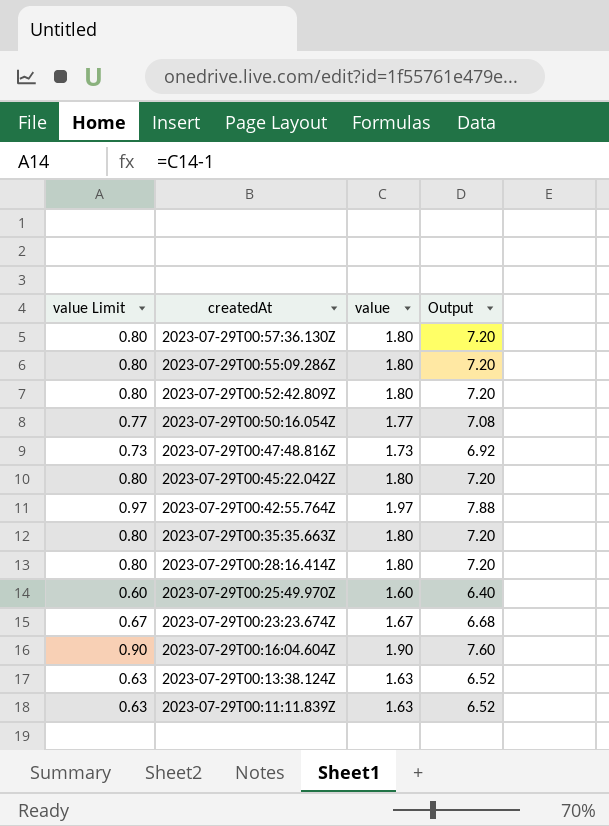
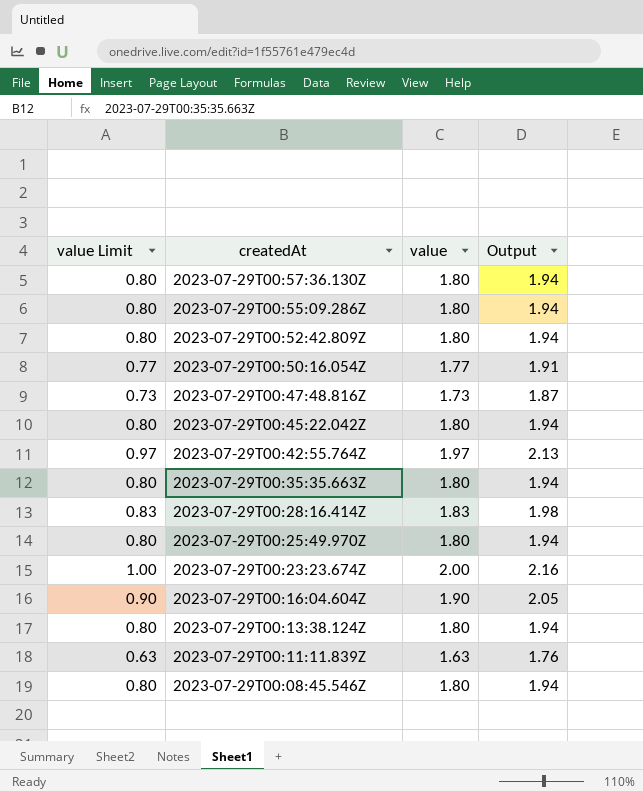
column Output | formula: [value] * 4 -> [value] * 1.08
2023-07-29T00:28:16.414Z | value Limit: 0.80 -> 0.83
2023-07-29T00:28:16.414Z | value: 1.80 -> 1.83
2023-07-29T00:25:49.970Z | value Limit: 0.60 -> 0.80
2023-07-29T00:25:49.970Z | value: 1.60 -> 1.80
2023-07-29T00:23:23.674Z | value Limit: 0.67 -> 1.00
2023-07-29T00:23:23.674Z | value: 1.67 -> 2.00
2023-07-29T00:13:38.124Z | value Limit: 0.63 -> 0.80
2023-07-29T00:13:38.124Z | value: 1.63 -> 1.80
row 2023-07-29T00:08:45.546Z: none -> 0.80 | 1.80 | 1.94

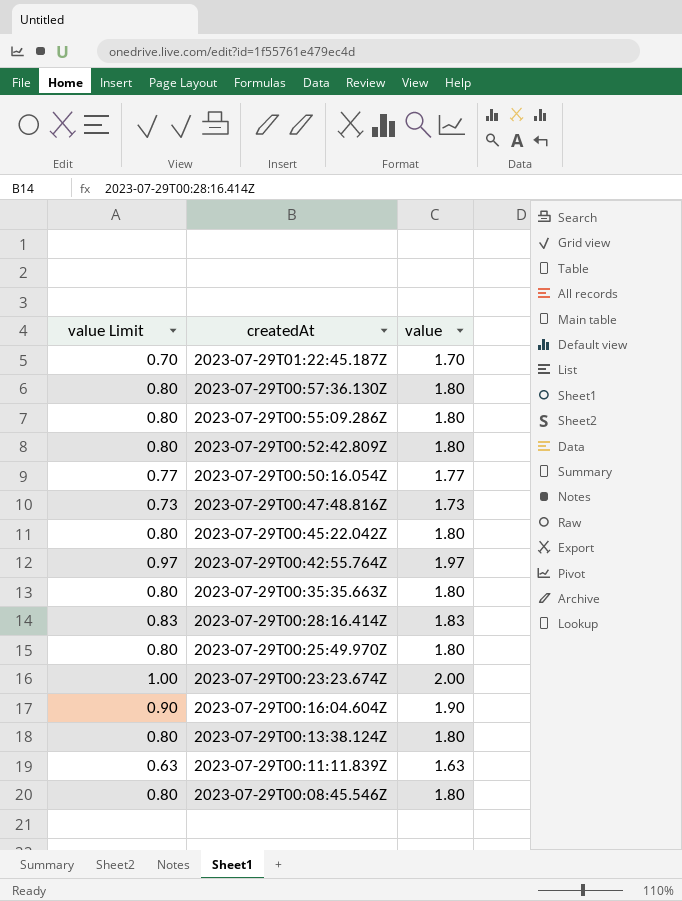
column Output | formula: [value] * 1.08 -> none
row 2023-07-29T01:22:45.187Z: none -> 0.70 | 1.70

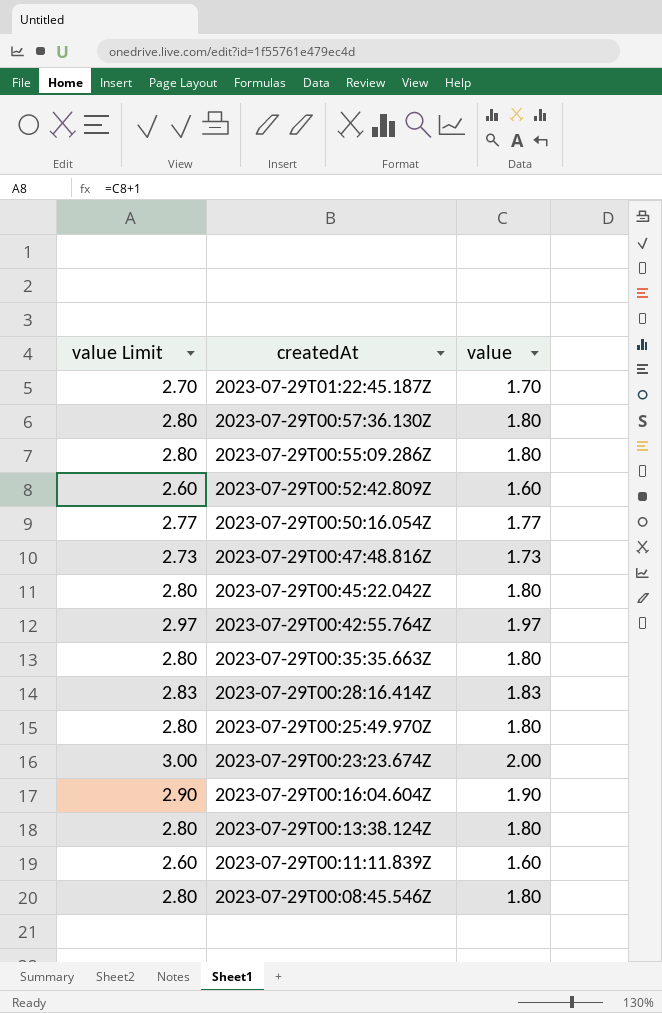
column value Limit | formula: [value] - 1 -> [value] + 1
2023-07-29T00:52:42.809Z | value: 1.80 -> 1.60
2023-07-29T00:11:11.839Z | value: 1.63 -> 1.60

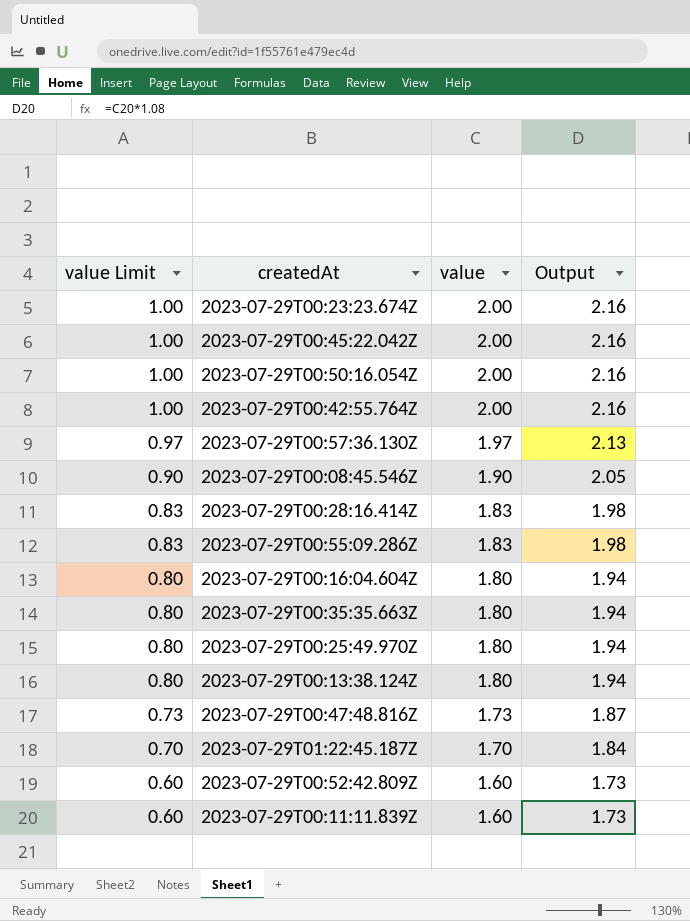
row order: createdAt descending -> value Limit descending
column value Limit | formula: [value] + 1 -> [value] - 1
column Output | formula: none -> [value] * 1.08
2023-07-29T00:45:22.042Z | value: 1.80 -> 2.00
2023-07-29T00:50:16.054Z | value: 1.77 -> 2.00
2023-07-29T00:42:55.764Z | value: 1.97 -> 2.00
2023-07-29T00:57:36.130Z | value: 1.80 -> 1.97
2023-07-29T00:08:45.546Z | value: 1.80 -> 1.90
2023-07-29T00:55:09.286Z | value: 1.80 -> 1.83
2023-07-29T00:16:04.604Z | value: 1.90 -> 1.80

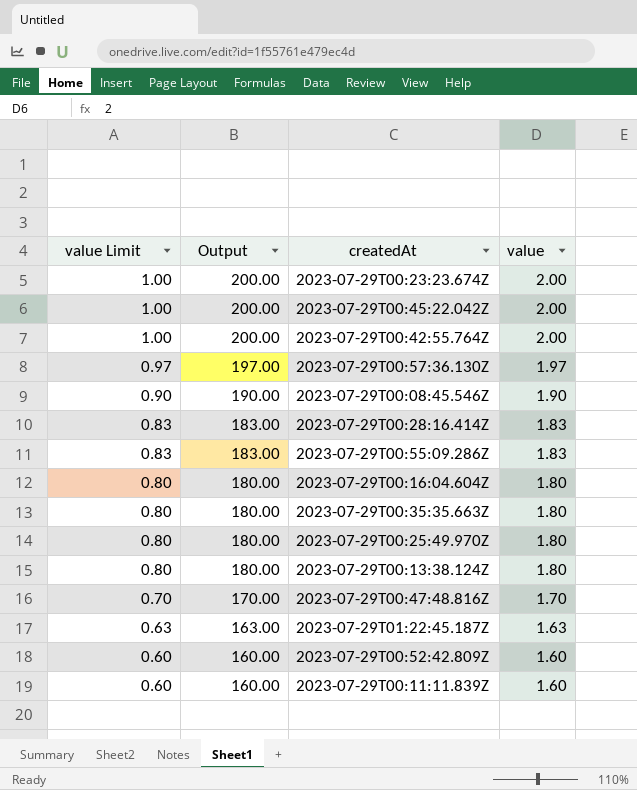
column Output | formula: [value] * 1.08 -> [value] * 100
column Output | position: 4 -> 2
row 2023-07-29T00:50:16.054Z: 1.00 | 2.00 | 2.16 -> none
2023-07-29T00:47:48.816Z | value Limit: 0.73 -> 0.70
2023-07-29T00:47:48.816Z | value: 1.73 -> 1.70
2023-07-29T01:22:45.187Z | value Limit: 0.70 -> 0.63
2023-07-29T01:22:45.187Z | value: 1.70 -> 1.63

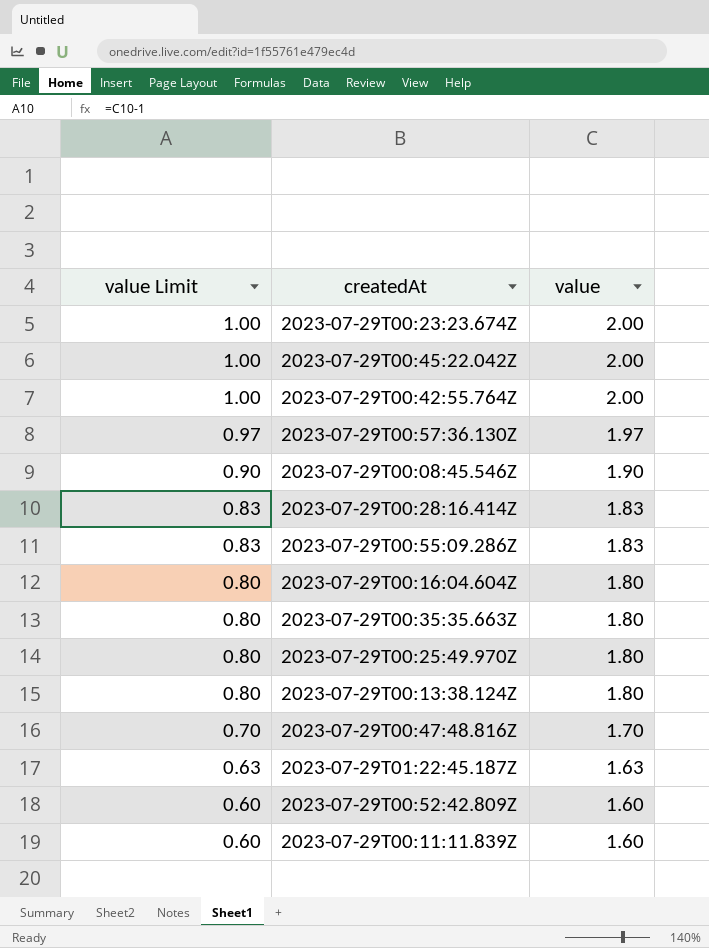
column Output | formula: [value] * 100 -> none

